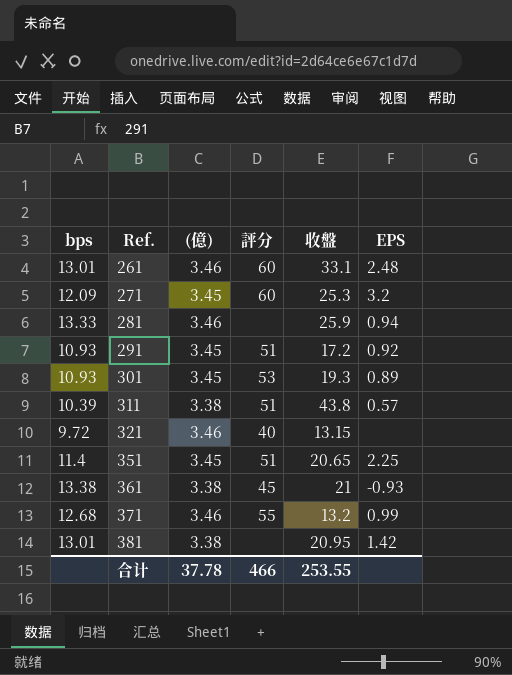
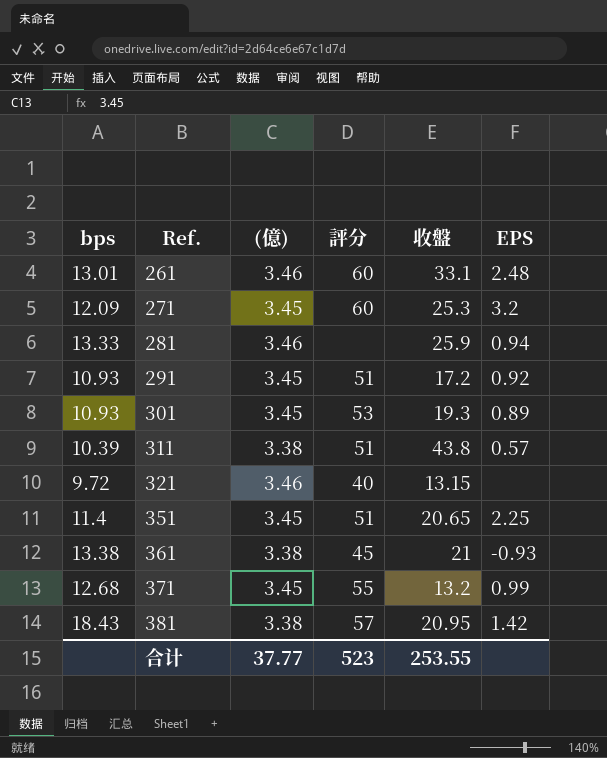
371 | (億): 3.46 -> 3.45
381 | bps: 13.01 -> 18.43
381 | 評分: none -> 57
合计 | (億): 37.78 -> 37.77
合计 | 評分: 466 -> 523

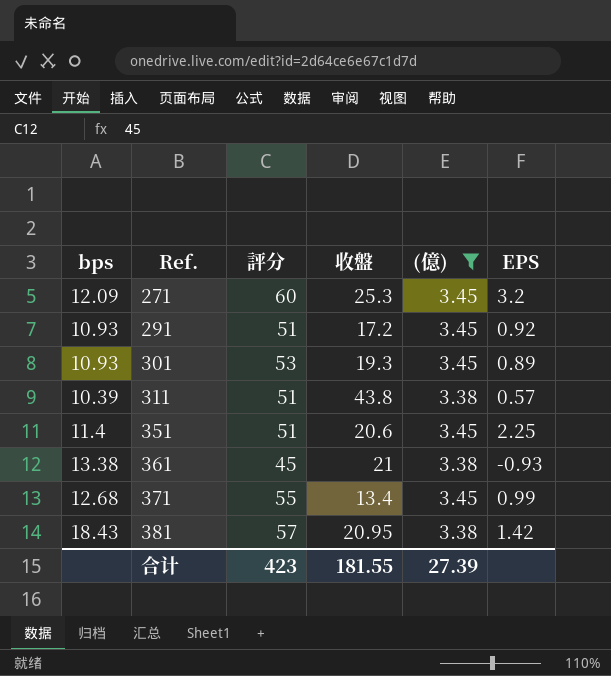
filter: none -> (億) != 3.46
column (億) | position: 3 -> 5
351 | 收盤: 20.65 -> 20.6
371 | 收盤: 13.2 -> 13.4
合计 | 評分: 523 -> 423
合计 | 收盤: 253.55 -> 181.55
合计 | (億): 37.77 -> 27.39

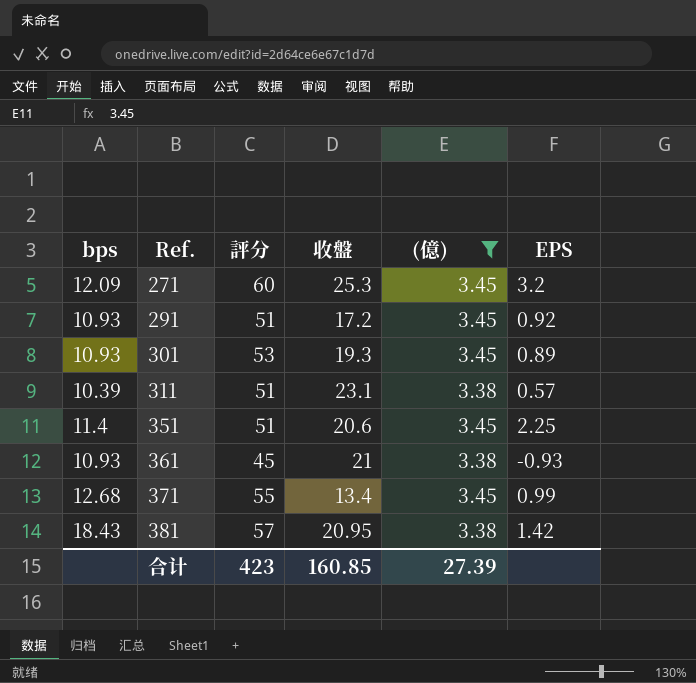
311 | 收盤: 43.8 -> 23.1
361 | bps: 13.38 -> 10.93
合计 | 收盤: 181.55 -> 160.85

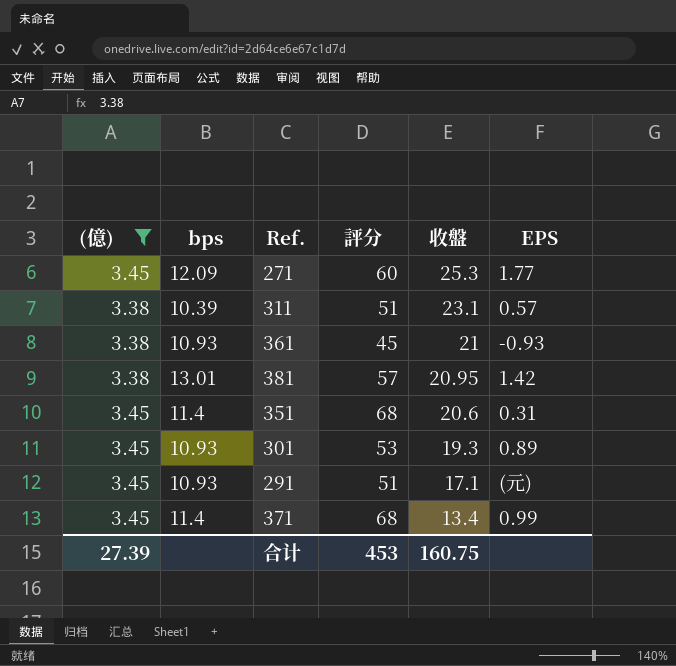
row order: Ref. ascending -> 收盤 descending
column (億) | position: 5 -> 1
271 | EPS: 3.2 -> 1.77
381 | bps: 18.43 -> 13.01
351 | 評分: 51 -> 68
351 | EPS: 2.25 -> 0.31
291 | 收盤: 17.2 -> 17.1
291 | EPS: 0.92 -> (元)
371 | bps: 12.68 -> 11.4
371 | 評分: 55 -> 68
合计 | 評分: 423 -> 453
合计 | 收盤: 160.85 -> 160.75

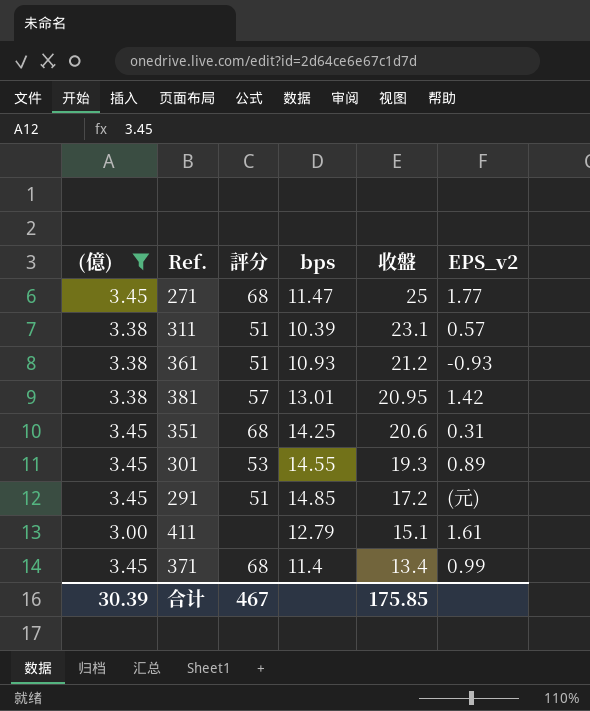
column bps | position: 2 -> 4
column name: EPS -> EPS_v2
271 | 評分: 60 -> 68
271 | bps: 12.09 -> 11.47
271 | 收盤: 25.3 -> 25
361 | 評分: 45 -> 51
361 | 收盤: 21 -> 21.2
351 | bps: 11.4 -> 14.25
301 | bps: 10.93 -> 14.55
291 | bps: 10.93 -> 14.85
291 | 收盤: 17.1 -> 17.2
row 411: none -> 3.00 | none | 12.79 | 15.1 | 1.61
合计 | (億): 27.39 -> 30.39
合计 | 評分: 453 -> 467
合计 | 收盤: 160.75 -> 175.85

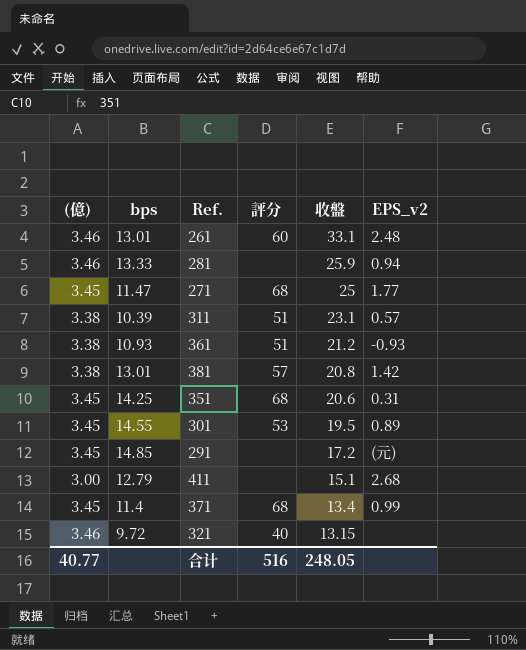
filter: (億) != 3.46 -> none
column bps | position: 4 -> 2
381 | 收盤: 20.95 -> 20.8
301 | 收盤: 19.3 -> 19.5
291 | 評分: 51 -> none
411 | EPS_v2: 1.61 -> 2.68
合计 | (億): 30.39 -> 40.77
合计 | 評分: 467 -> 516
合计 | 收盤: 175.85 -> 248.05

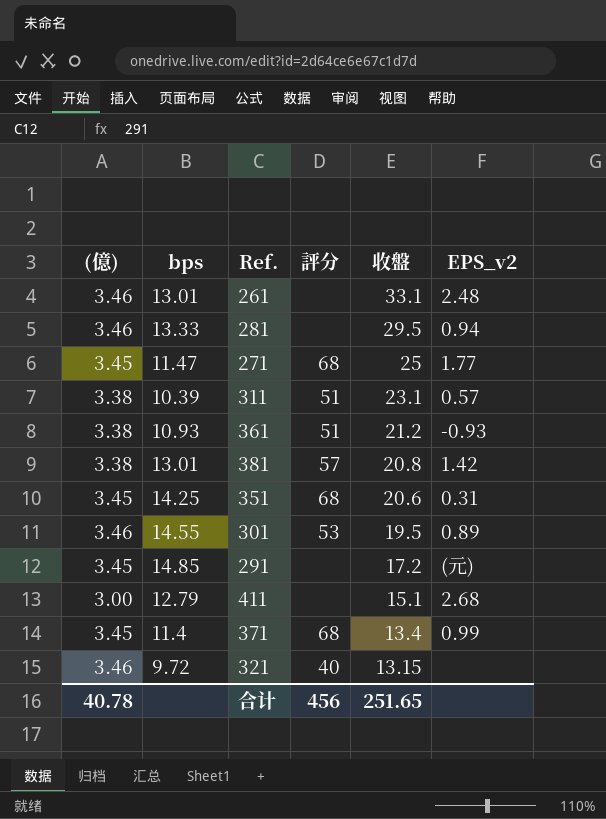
261 | 評分: 60 -> none
281 | 收盤: 25.9 -> 29.5
301 | (億): 3.45 -> 3.46
合计 | (億): 40.77 -> 40.78
合计 | 評分: 516 -> 456
合计 | 收盤: 248.05 -> 251.65

